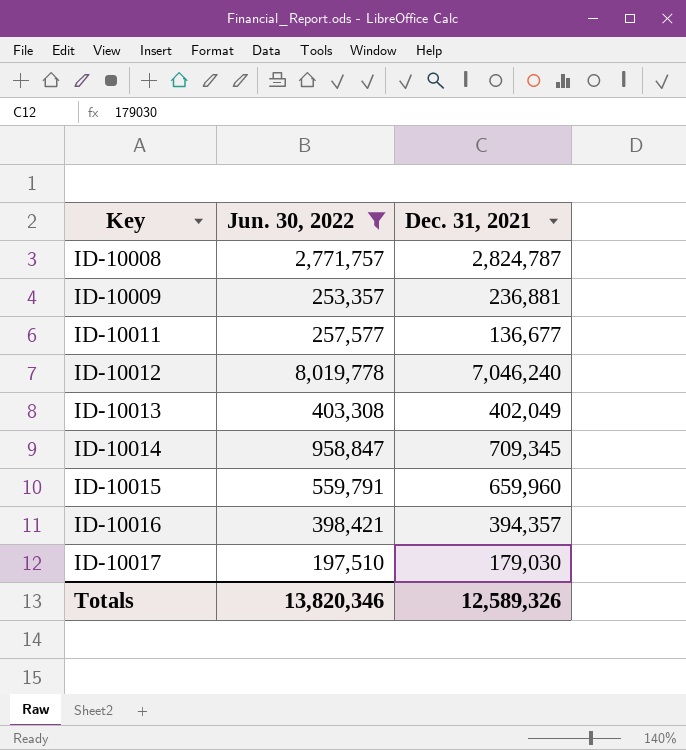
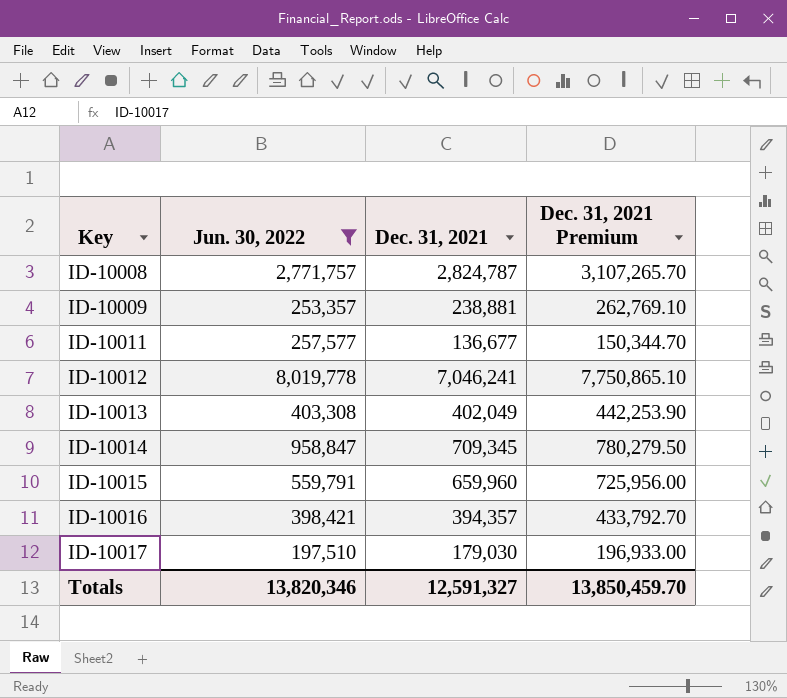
column Dec. 31, 2021 Premium | formula: none -> [Dec. 31, 2021] * 1.1
ID-10009 | Dec. 31, 2021: 236,881 -> 238,881
ID-10012 | Dec. 31, 2021: 7,046,240 -> 7,046,241
Totals | Dec. 31, 2021: 12,589,326 -> 12,591,327

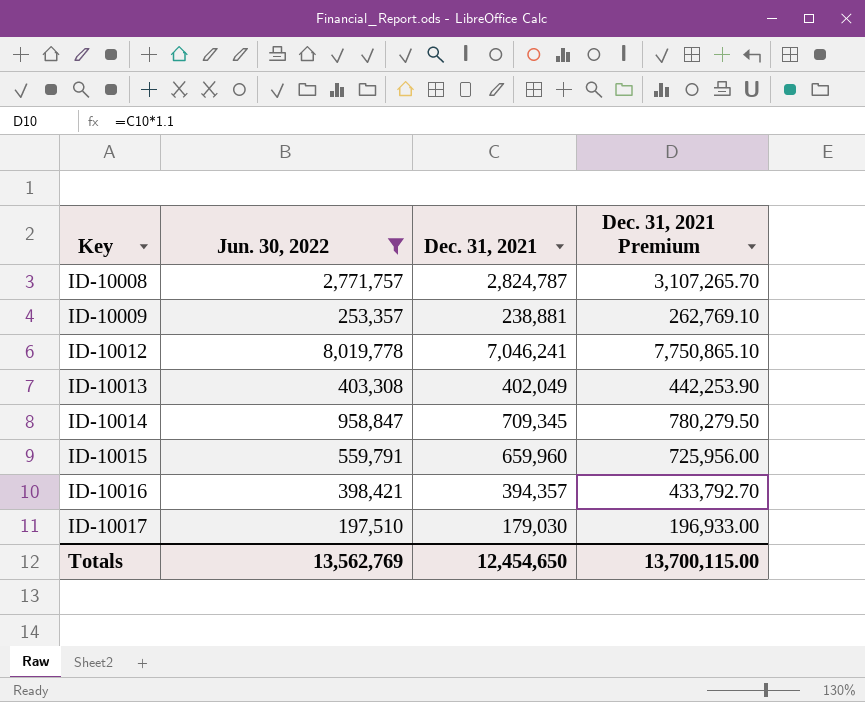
row ID-10011: 257,577 | 136,677 | 150,344.70 -> none
Totals | Jun. 30, 2022: 13,820,346 -> 13,562,769
Totals | Dec. 31, 2021: 12,591,327 -> 12,454,650
Totals | Dec. 31, 2021 Premium: 13,850,459.70 -> 13,700,115.00

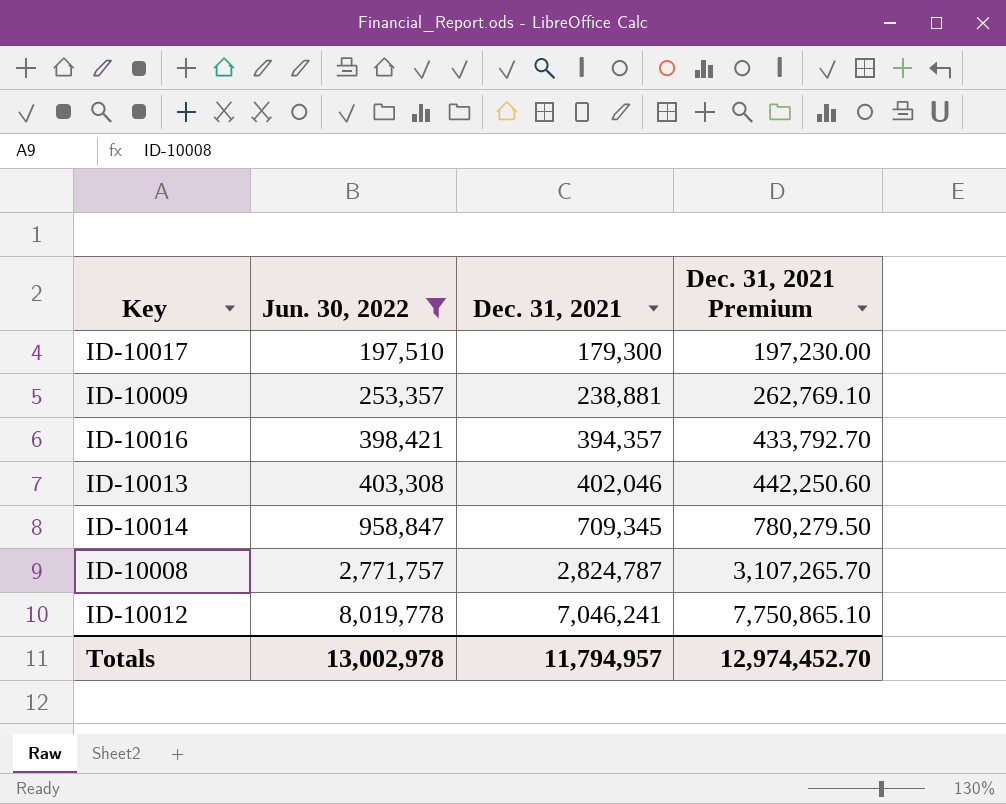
row order: Key ascending -> Jun. 30, 2022 ascending
row ID-10015: 559,791 | 659,960 | 725,956.00 -> none
ID-10017 | Dec. 31, 2021: 179,030 -> 179,300
ID-10017 | Dec. 31, 2021 Premium: 196,933.00 -> 197,230.00
ID-10013 | Dec. 31, 2021: 402,049 -> 402,046
ID-10013 | Dec. 31, 2021 Premium: 442,253.90 -> 442,250.60
Totals | Jun. 30, 2022: 13,562,769 -> 13,002,978
Totals | Dec. 31, 2021: 12,454,650 -> 11,794,957
Totals | Dec. 31, 2021 Premium: 13,700,115.00 -> 12,974,452.70

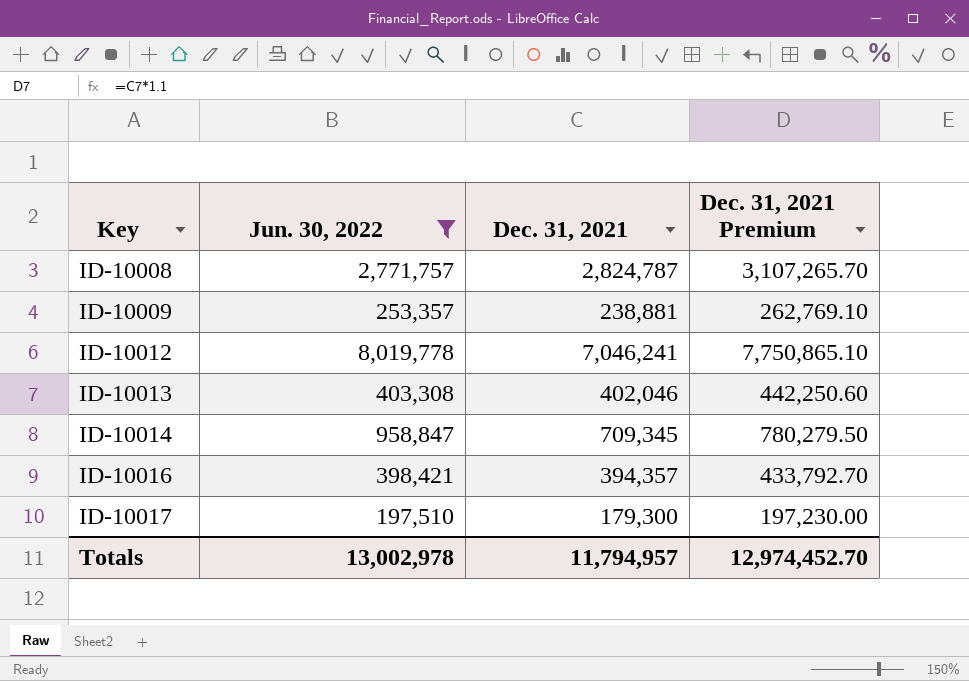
row order: Jun. 30, 2022 ascending -> Key ascending

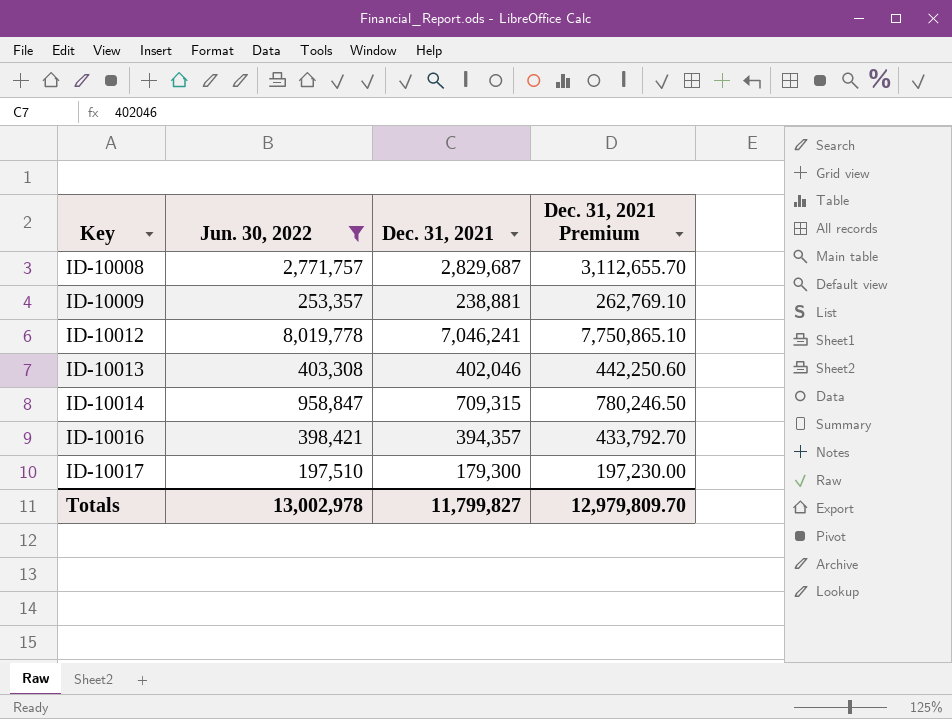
ID-10008 | Dec. 31, 2021: 2,824,787 -> 2,829,687
ID-10008 | Dec. 31, 2021 Premium: 3,107,265.70 -> 3,112,655.70
ID-10014 | Dec. 31, 2021: 709,345 -> 709,315
ID-10014 | Dec. 31, 2021 Premium: 780,279.50 -> 780,246.50
Totals | Dec. 31, 2021: 11,794,957 -> 11,799,827
Totals | Dec. 31, 2021 Premium: 12,974,452.70 -> 12,979,809.70

